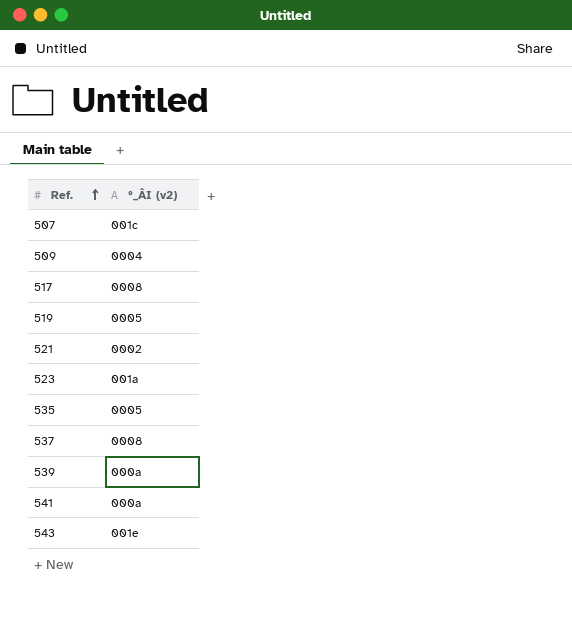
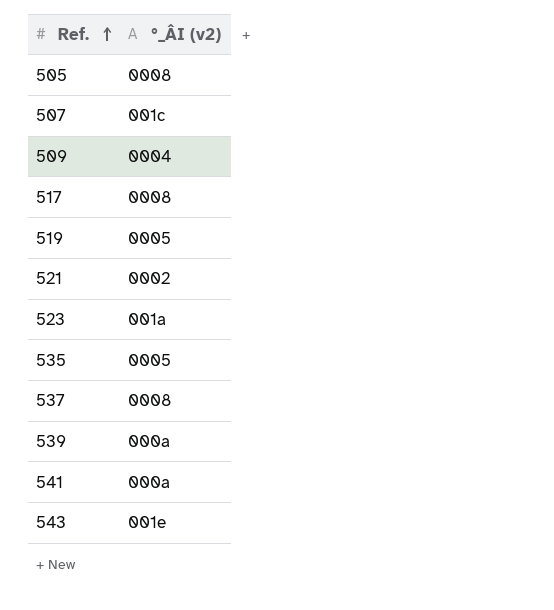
row 505: none -> 0008

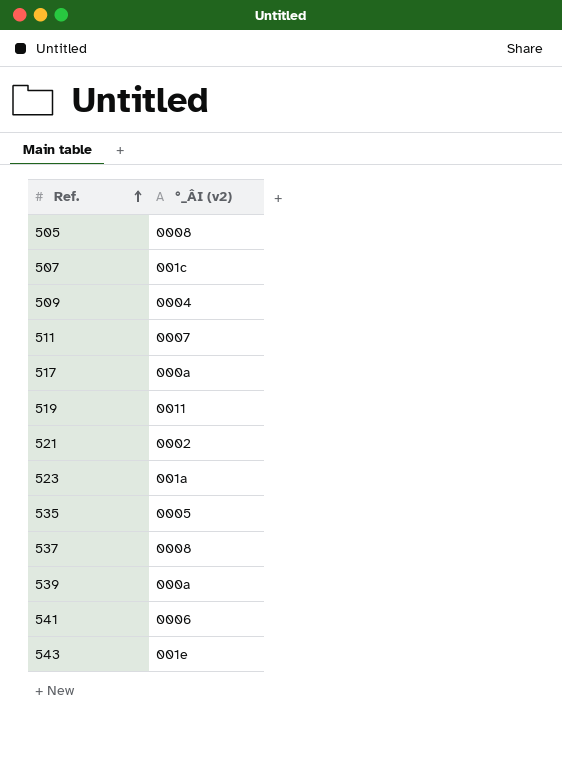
row 511: none -> 0007
517 | °_ÂI (v2): 0008 -> 000a
519 | °_ÂI (v2): 0005 -> 0011
541 | °_ÂI (v2): 000a -> 0006

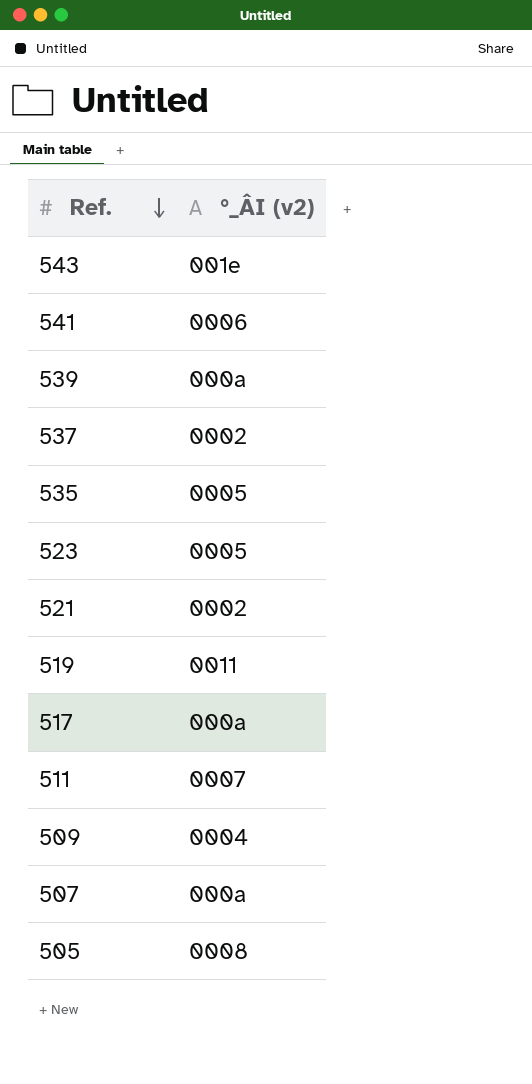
row order: Ref. ascending -> Ref. descending
537 | °_ÂI (v2): 0008 -> 0002
523 | °_ÂI (v2): 001a -> 0005
507 | °_ÂI (v2): 001c -> 000a

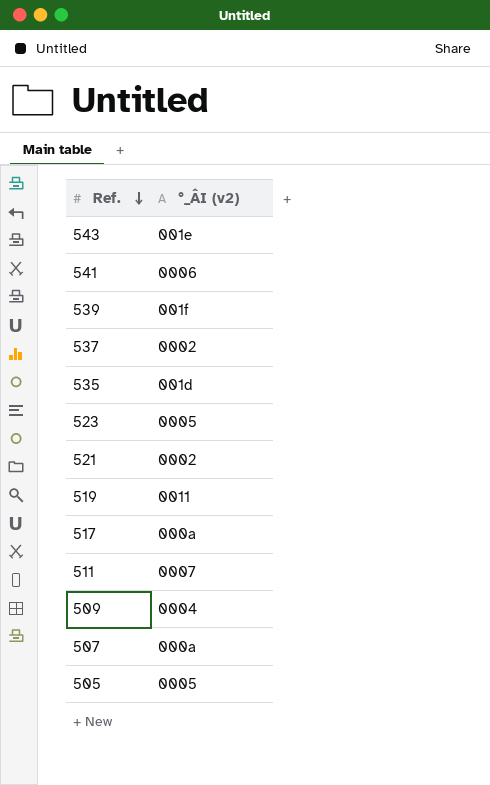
539 | °_ÂI (v2): 000a -> 001f
535 | °_ÂI (v2): 0005 -> 001d
505 | °_ÂI (v2): 0008 -> 0005

